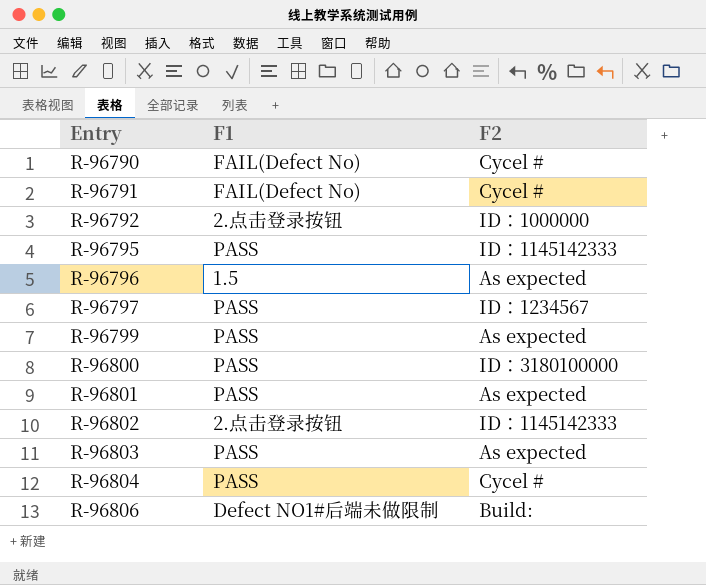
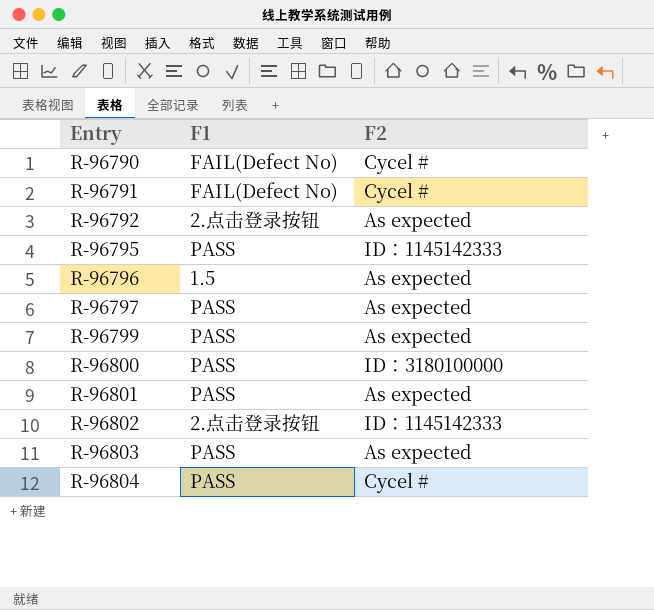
row R-96806: Defect NO1#后端未做限制 | Build: -> none
R-96792 | F2: ID：1000000 -> As expected
R-96797 | F2: ID：1234567 -> As expected

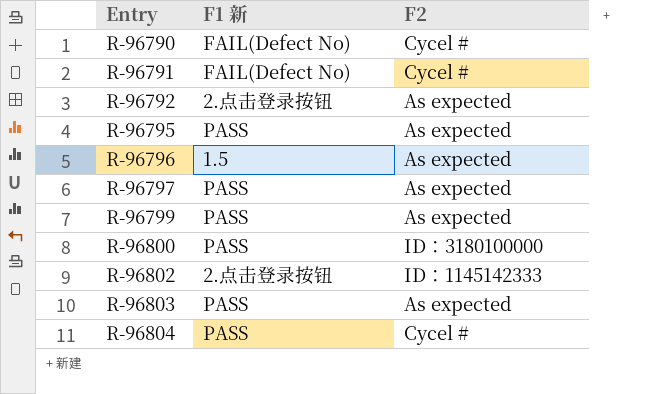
column name: F1 -> F1 新
row R-96801: PASS | As expected -> none
R-96795 | F2: ID：1145142333 -> As expected

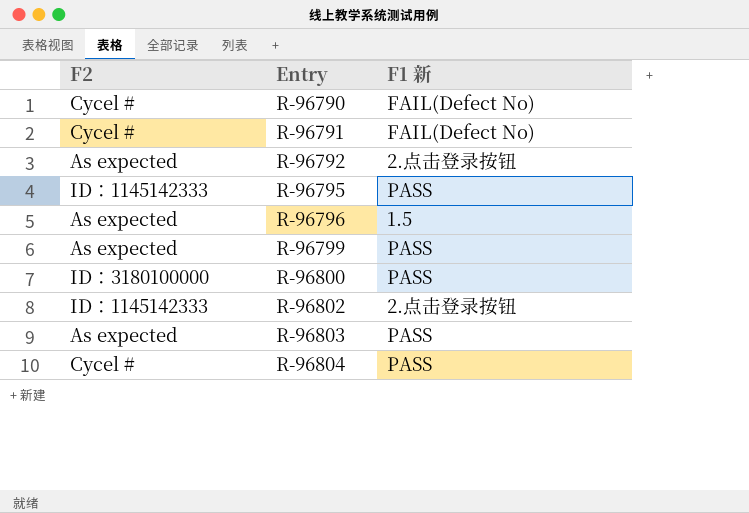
column F2 | position: 3 -> 1
row R-96797: PASS | As expected -> none
R-96795 | F2: As expected -> ID：1145142333

